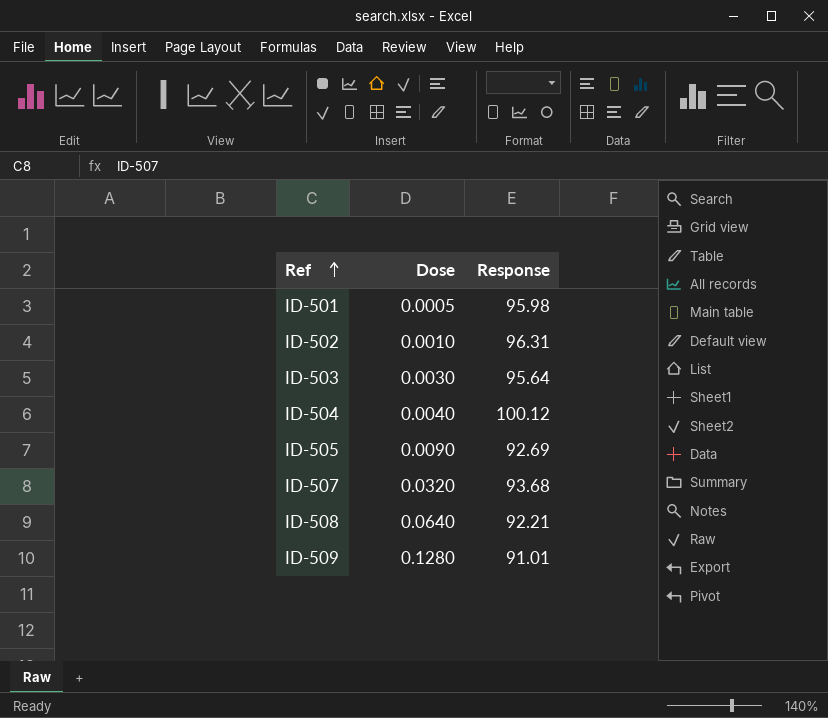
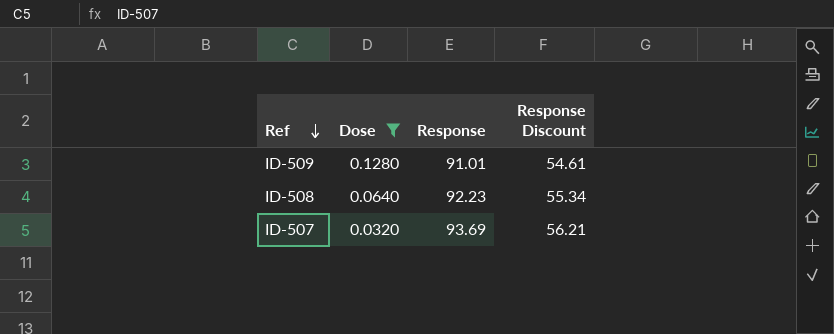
filter: none -> Dose >= 0.0320
row order: Ref ascending -> Ref descending
column Response Discount | formula: none -> [Response] * 0.6
ID-508 | Response: 92.21 -> 92.23
ID-507 | Response: 93.68 -> 93.69

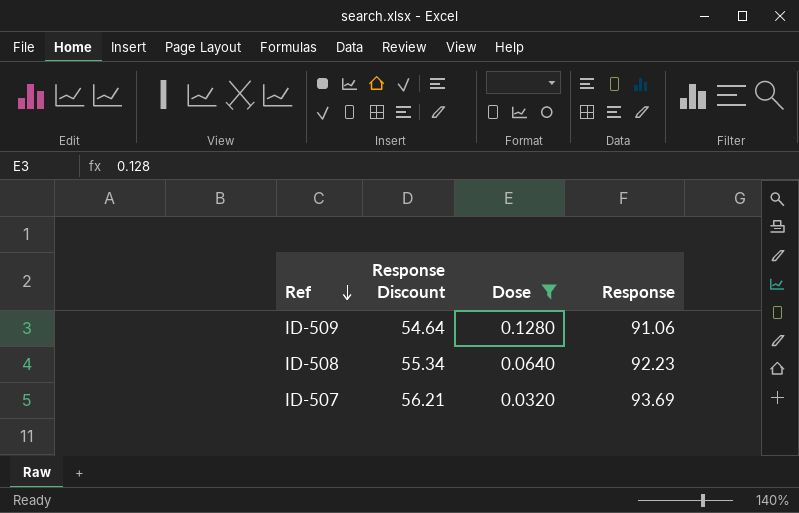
column Response Discount | position: 4 -> 2
ID-509 | Response Discount: 54.61 -> 54.64
ID-509 | Response: 91.01 -> 91.06

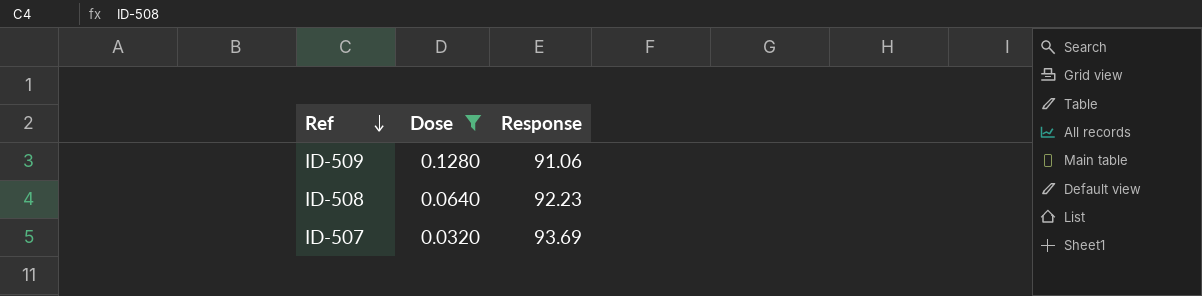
column Response Discount | formula: [Response] * 0.6 -> none

